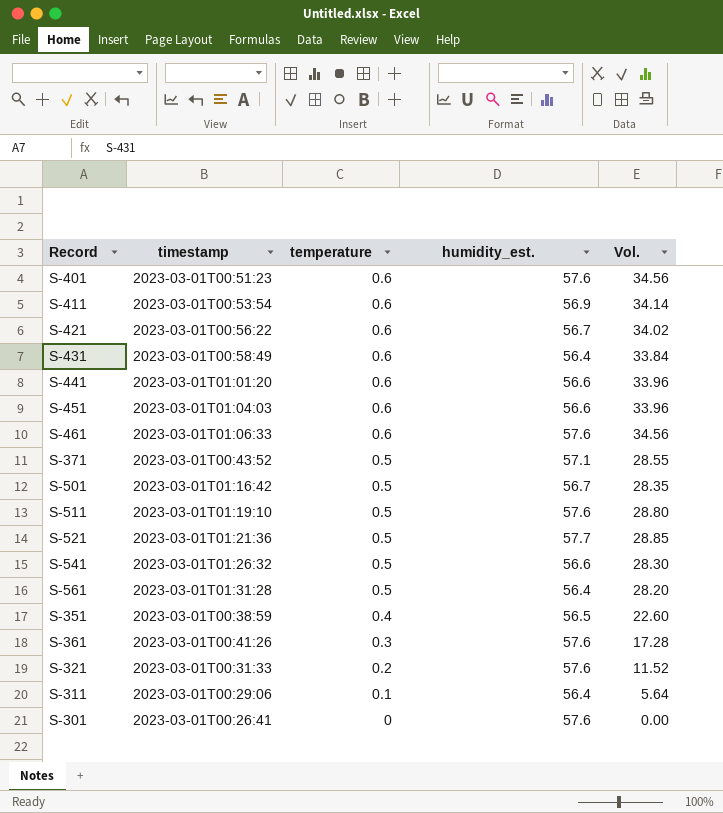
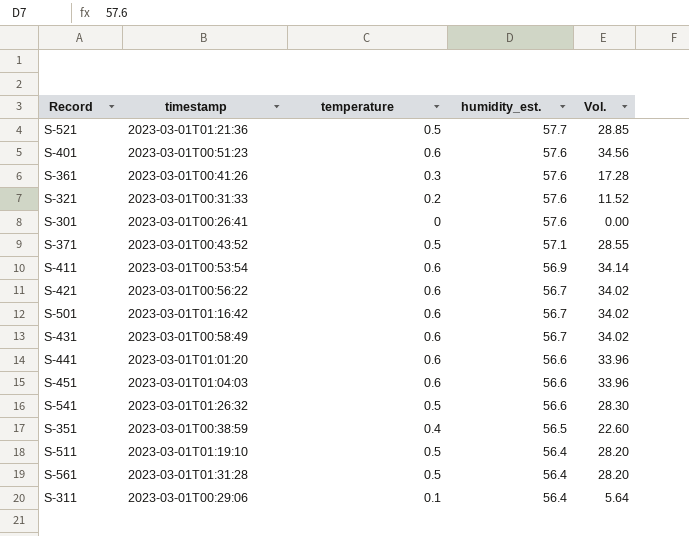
row order: temperature descending -> humidity_est. descending
row S-461: 2023-03-01T01:06:33 | 0.6 | 57.6 | 34.56 -> none
S-501 | temperature: 0.5 -> 0.6
S-501 | Vol.: 28.35 -> 34.02
S-431 | humidity_est.: 56.4 -> 56.7
S-431 | Vol.: 33.84 -> 34.02
S-511 | humidity_est.: 57.6 -> 56.4
S-511 | Vol.: 28.80 -> 28.20

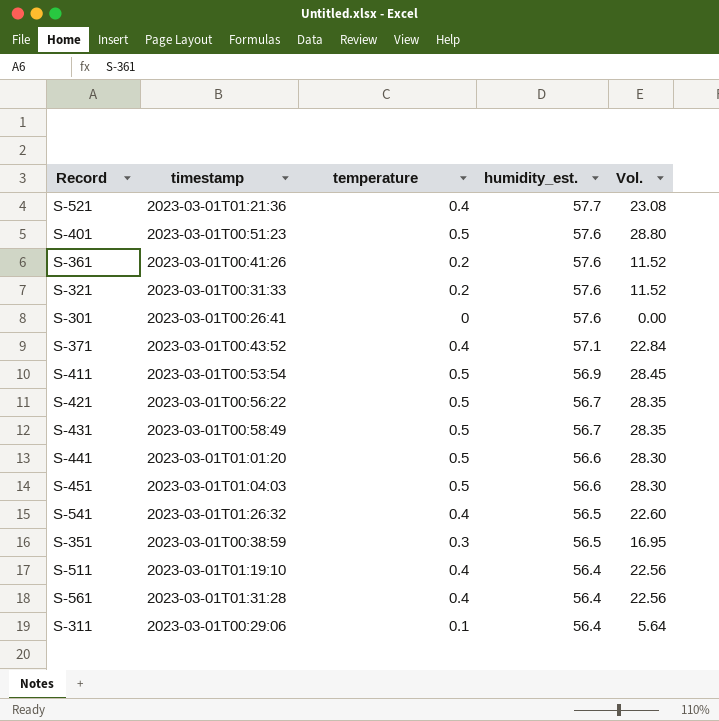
row S-501: 2023-03-01T01:16:42 | 0.6 | 56.7 | 34.02 -> none
S-521 | temperature: 0.5 -> 0.4
S-521 | Vol.: 28.85 -> 23.08
S-401 | temperature: 0.6 -> 0.5
S-401 | Vol.: 34.56 -> 28.80
S-361 | temperature: 0.3 -> 0.2
S-361 | Vol.: 17.28 -> 11.52
S-371 | temperature: 0.5 -> 0.4
S-371 | Vol.: 28.55 -> 22.84
S-411 | temperature: 0.6 -> 0.5
S-411 | Vol.: 34.14 -> 28.45
S-421 | temperature: 0.6 -> 0.5
S-421 | Vol.: 34.02 -> 28.35
S-431 | temperature: 0.6 -> 0.5
S-431 | Vol.: 34.02 -> 28.35
S-441 | temperature: 0.6 -> 0.5
S-441 | Vol.: 33.96 -> 28.30
S-451 | temperature: 0.6 -> 0.5
S-451 | Vol.: 33.96 -> 28.30
S-541 | temperature: 0.5 -> 0.4
S-541 | humidity_est.: 56.6 -> 56.5
S-541 | Vol.: 28.30 -> 22.60
S-351 | temperature: 0.4 -> 0.3
S-351 | Vol.: 22.60 -> 16.95
S-511 | temperature: 0.5 -> 0.4
S-511 | Vol.: 28.20 -> 22.56
S-561 | temperature: 0.5 -> 0.4
S-561 | Vol.: 28.20 -> 22.56

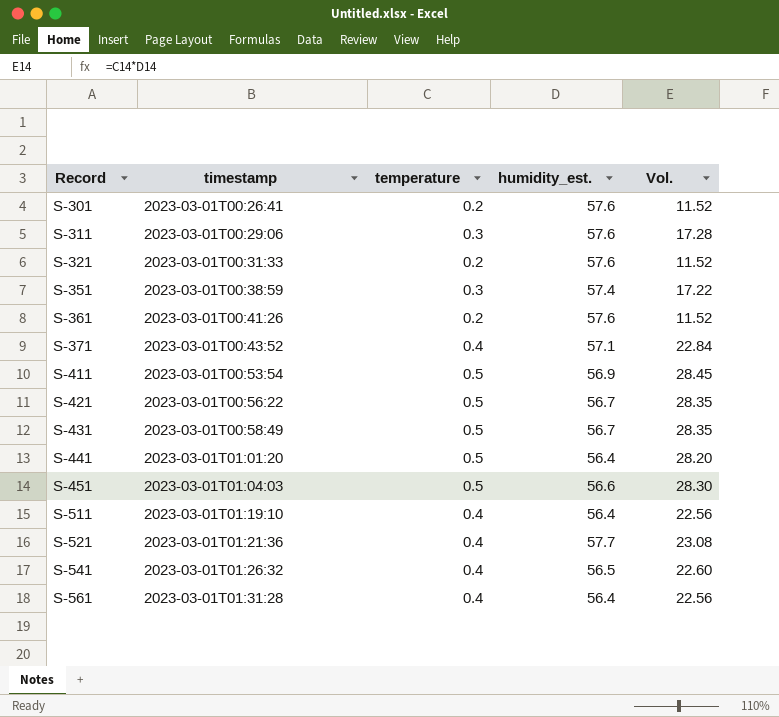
row order: humidity_est. descending -> Record ascending
row S-401: 2023-03-01T00:51:23 | 0.5 | 57.6 | 28.80 -> none
S-301 | temperature: 0 -> 0.2
S-301 | Vol.: 0.00 -> 11.52
S-311 | temperature: 0.1 -> 0.3
S-311 | humidity_est.: 56.4 -> 57.6
S-311 | Vol.: 5.64 -> 17.28
S-351 | humidity_est.: 56.5 -> 57.4
S-351 | Vol.: 16.95 -> 17.22
S-441 | humidity_est.: 56.6 -> 56.4
S-441 | Vol.: 28.30 -> 28.20

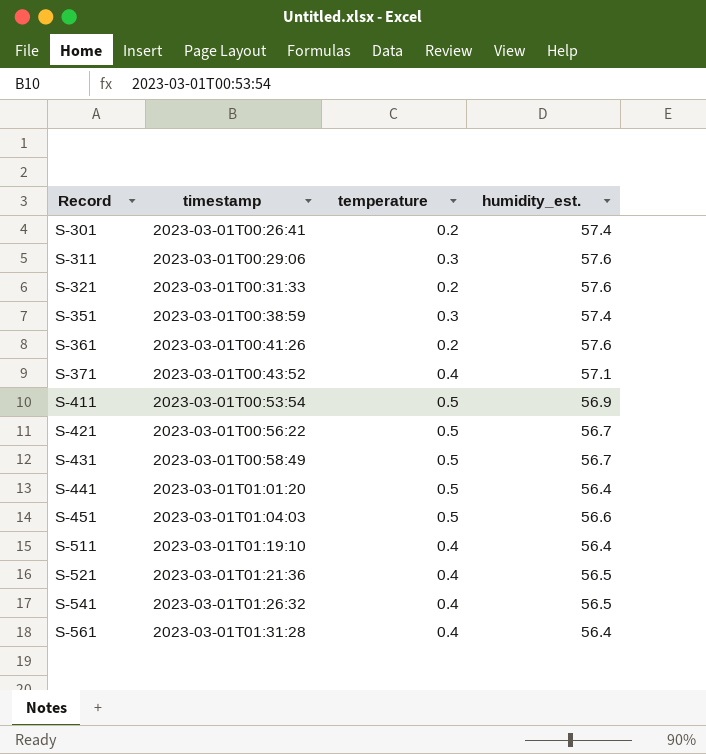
column Vol. | formula: [temperature] * [humidity_est.] -> none
S-301 | humidity_est.: 57.6 -> 57.4
S-521 | humidity_est.: 57.7 -> 56.5

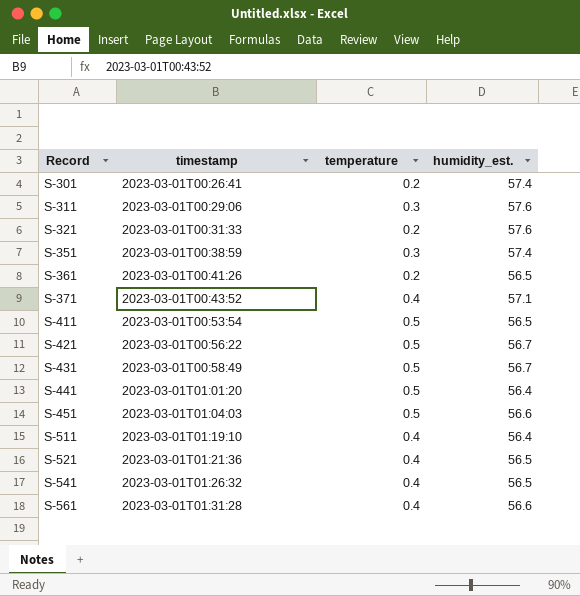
S-361 | humidity_est.: 57.6 -> 56.5
S-411 | humidity_est.: 56.9 -> 56.5
S-561 | humidity_est.: 56.4 -> 56.6

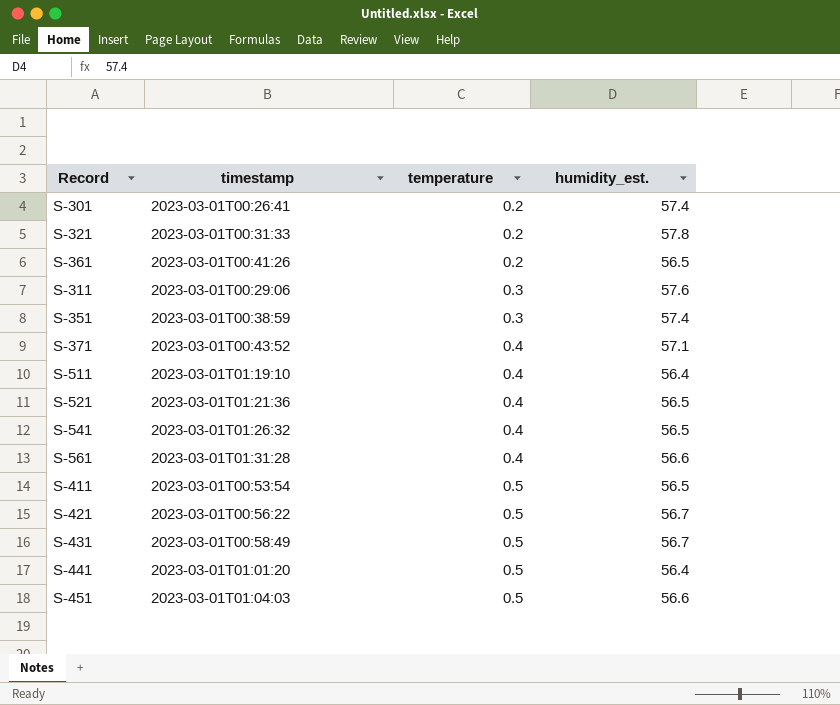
row order: Record ascending -> temperature ascending
S-321 | humidity_est.: 57.6 -> 57.8

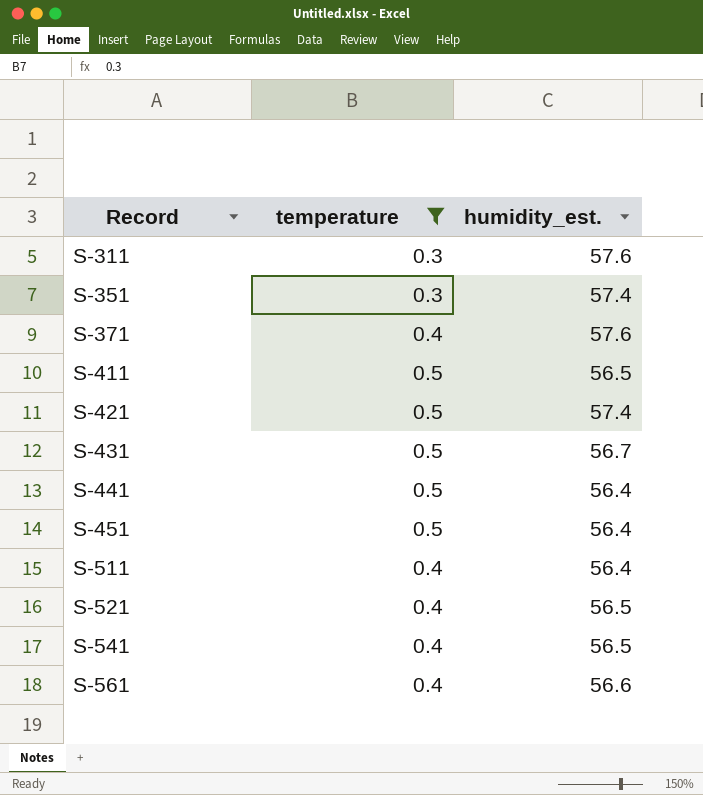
filter: none -> temperature != 0.2
row order: temperature ascending -> Record ascending
column timestamp | position: 2 -> none
S-371 | humidity_est.: 57.1 -> 57.6
S-421 | humidity_est.: 56.7 -> 57.4
S-451 | humidity_est.: 56.6 -> 56.4

